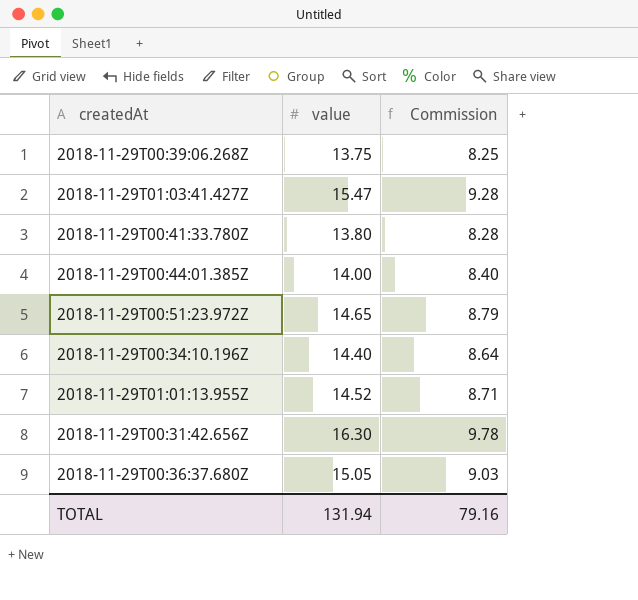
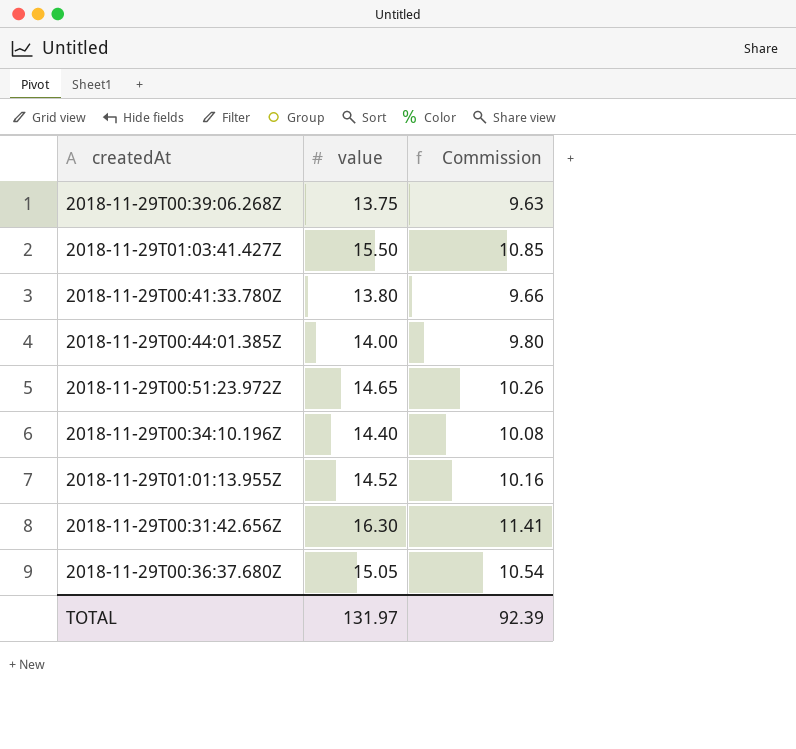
column Commission | formula: [value] * 0.6 -> [value] * 0.7
2018-11-29T01:03:41.427Z | value: 15.47 -> 15.50
TOTAL | value: 131.94 -> 131.97
TOTAL | Commission: 79.16 -> 92.39

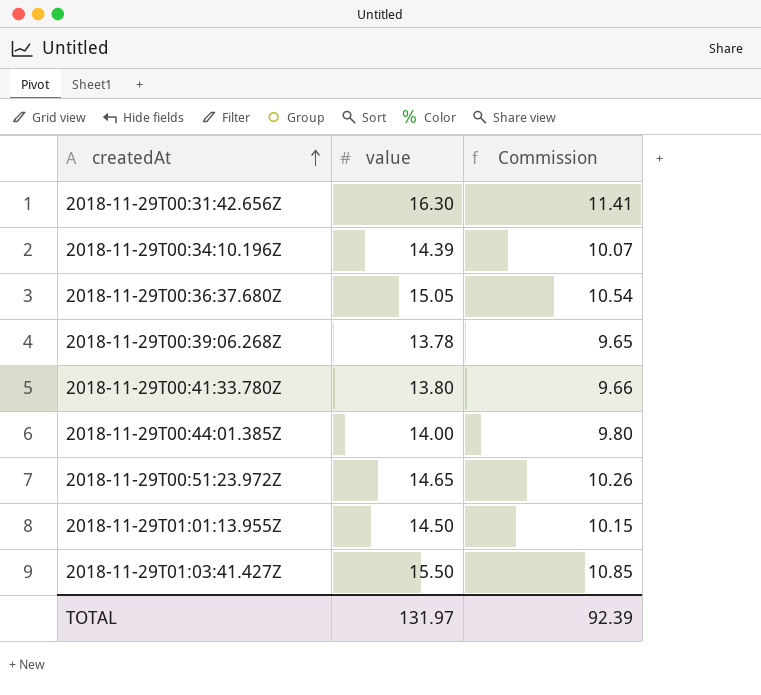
row order: none -> createdAt ascending
2018-11-29T00:34:10.196Z | value: 14.40 -> 14.39
2018-11-29T00:34:10.196Z | Commission: 10.08 -> 10.07
2018-11-29T00:39:06.268Z | value: 13.75 -> 13.78
2018-11-29T00:39:06.268Z | Commission: 9.63 -> 9.65
2018-11-29T01:01:13.955Z | value: 14.52 -> 14.50
2018-11-29T01:01:13.955Z | Commission: 10.16 -> 10.15

